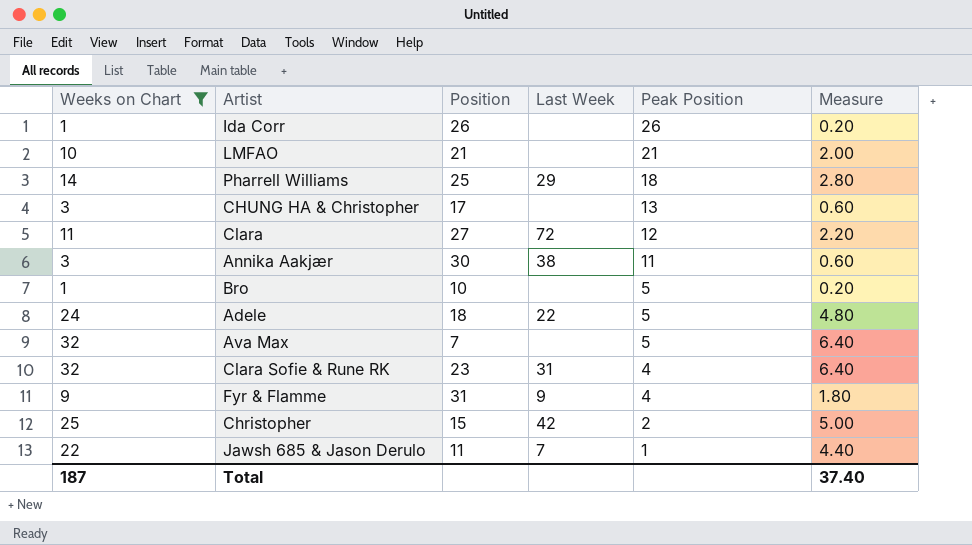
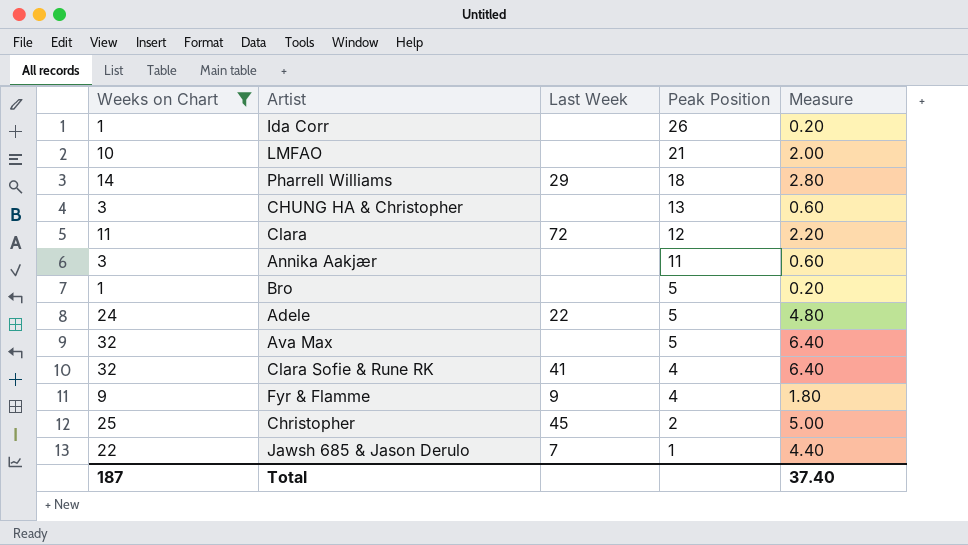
column Position | position: 3 -> none
Annika Aakjær | Last Week: 38 -> none
Clara Sofie & Rune RK | Last Week: 31 -> 41
Christopher | Last Week: 42 -> 45

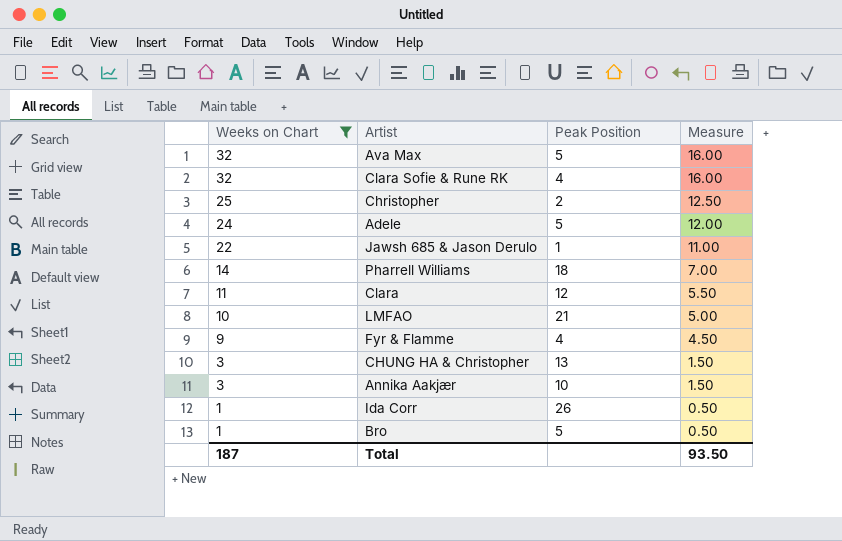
row order: Peak Position descending -> Weeks on Chart descending
column Last Week | position: 3 -> none
column Measure | formula: [Weeks on Chart] * 0.2 -> [Weeks on Chart] * 0.5
Annika Aakjær | Peak Position: 11 -> 10
Total | Measure: 37.40 -> 93.50

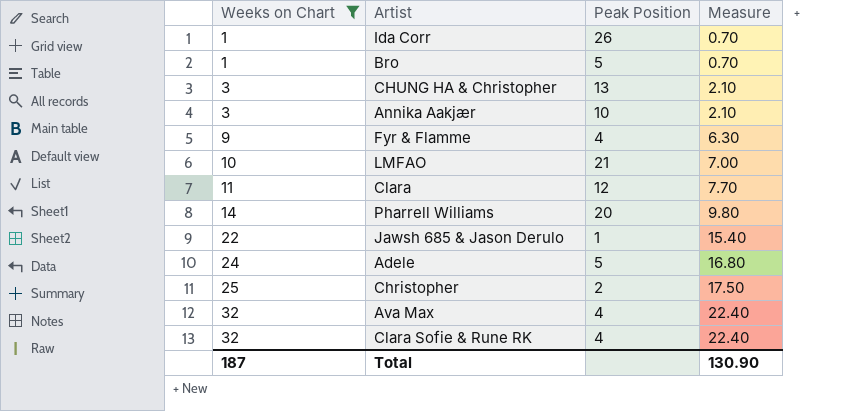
row order: Weeks on Chart descending -> Weeks on Chart ascending
column Measure | formula: [Weeks on Chart] * 0.5 -> [Weeks on Chart] * 0.7
Pharrell Williams | Peak Position: 18 -> 20
Ava Max | Peak Position: 5 -> 4
Total | Measure: 93.50 -> 130.90

